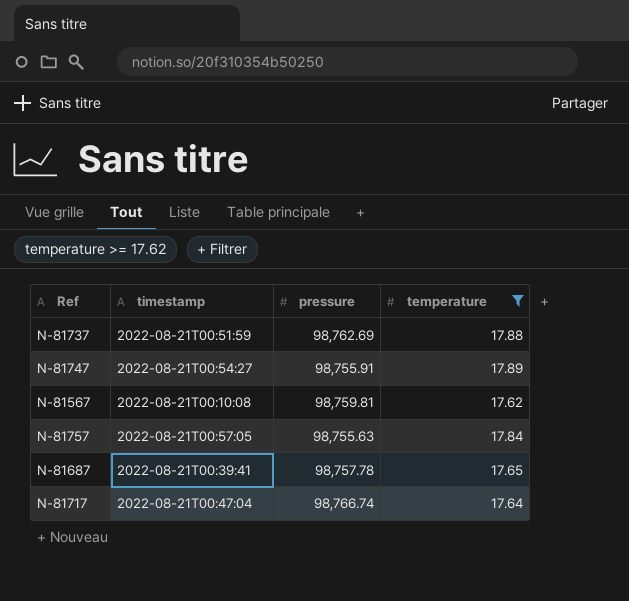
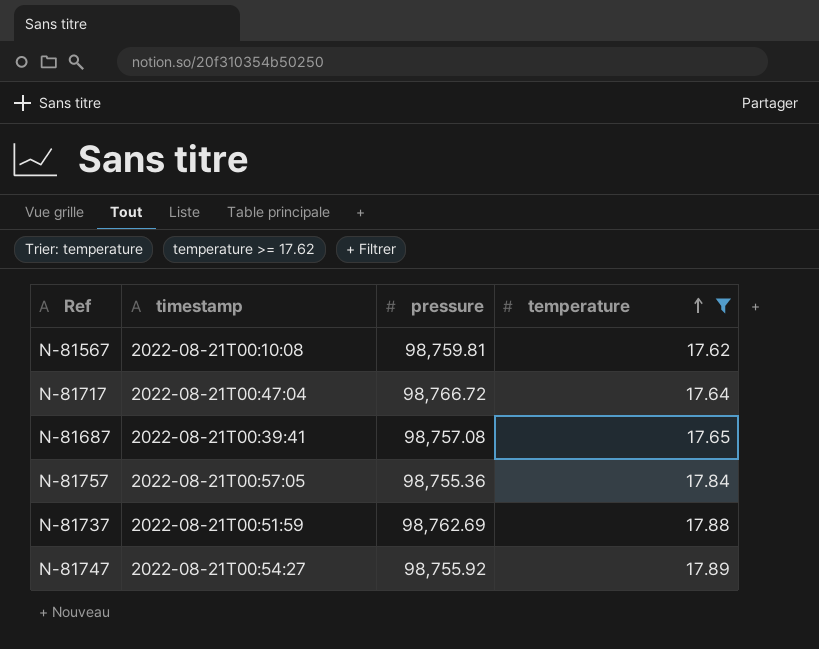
row order: none -> temperature ascending
N-81717 | pressure: 98,766.74 -> 98,766.72
N-81687 | pressure: 98,757.78 -> 98,757.08
N-81757 | pressure: 98,755.63 -> 98,755.36
N-81747 | pressure: 98,755.91 -> 98,755.92

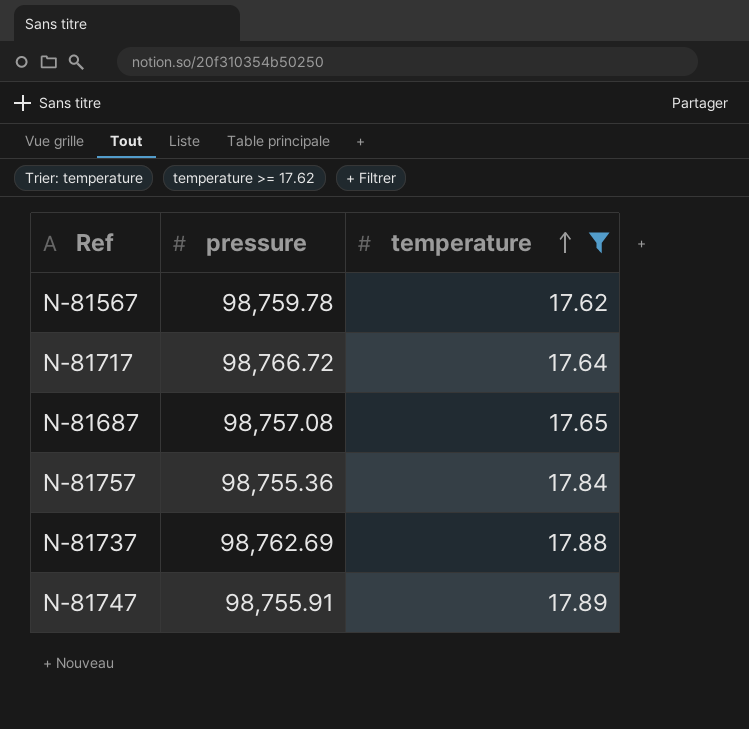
column timestamp | position: 2 -> none
N-81567 | pressure: 98,759.81 -> 98,759.78
N-81747 | pressure: 98,755.92 -> 98,755.91

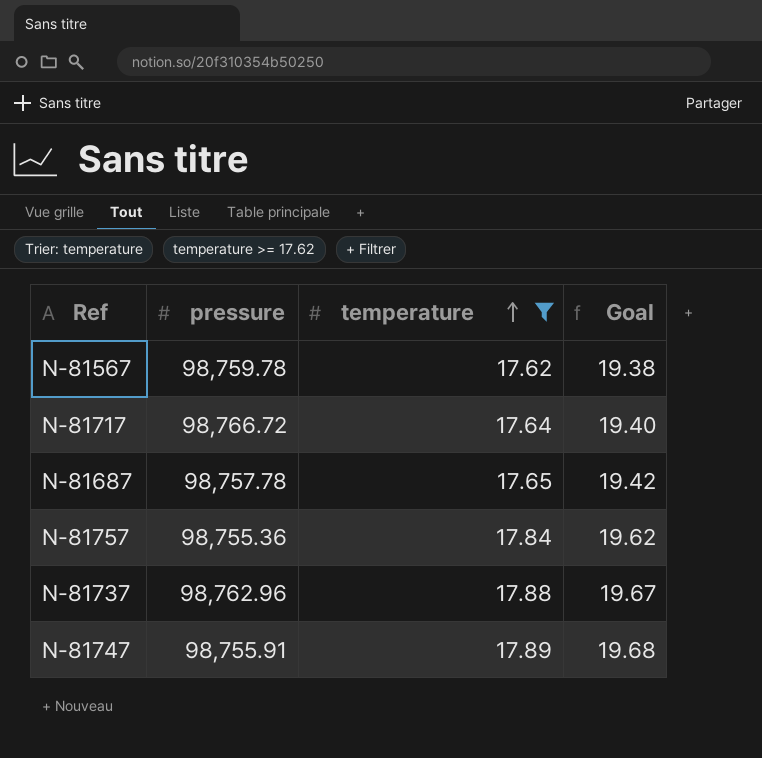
column Goal | formula: none -> [temperature] * 1.1
N-81687 | pressure: 98,757.08 -> 98,757.78
N-81737 | pressure: 98,762.69 -> 98,762.96

